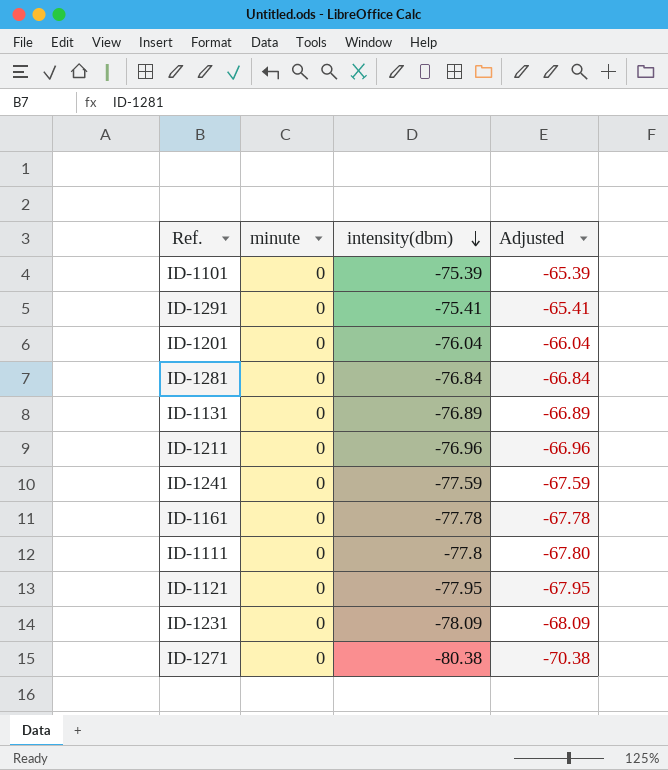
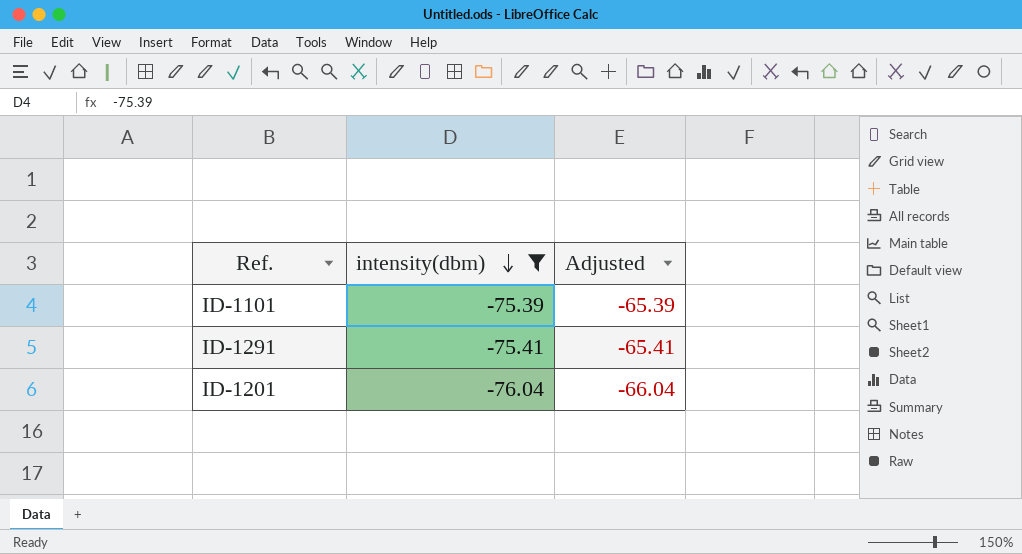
filter: none -> intensity(dbm) >= -76.04
column minute | position: 2 -> none

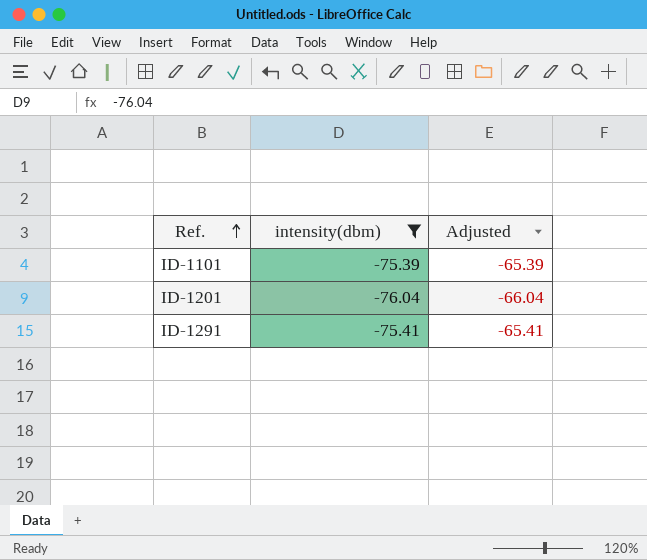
row order: intensity(dbm) descending -> Ref. ascending

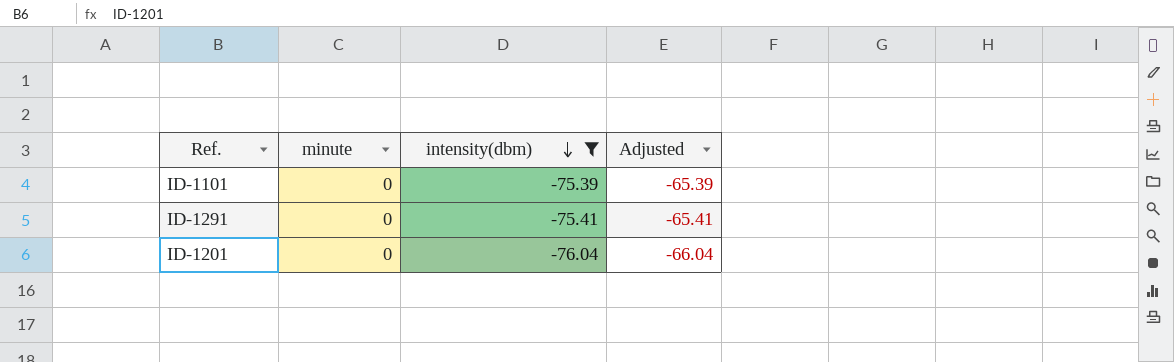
row order: Ref. ascending -> intensity(dbm) descending
column minute | position: none -> 2

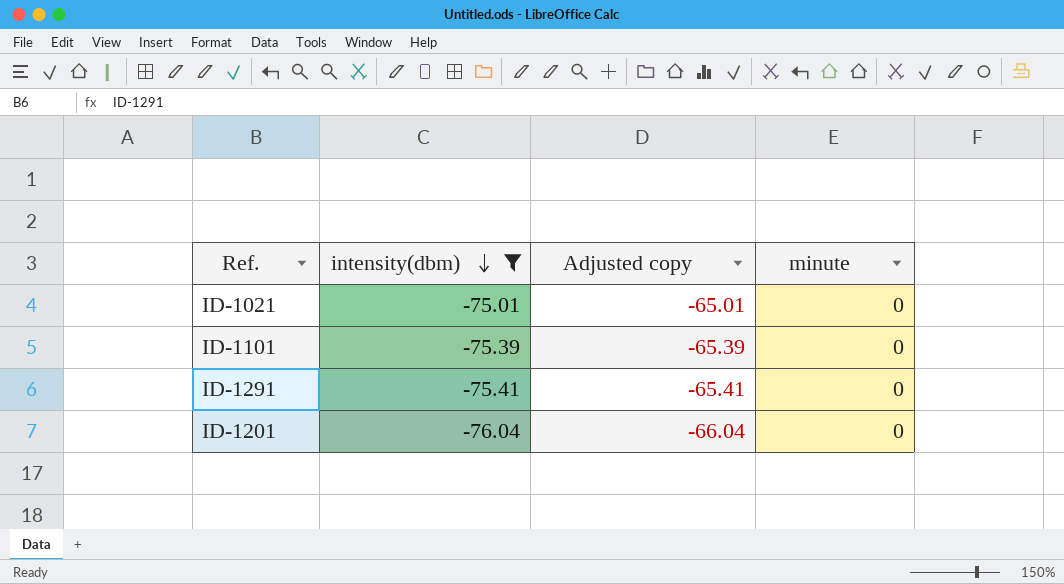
column name: Adjusted -> Adjusted copy
column minute | position: 2 -> 4
row ID-1021: none -> -75.01 | -65.01 | 0

